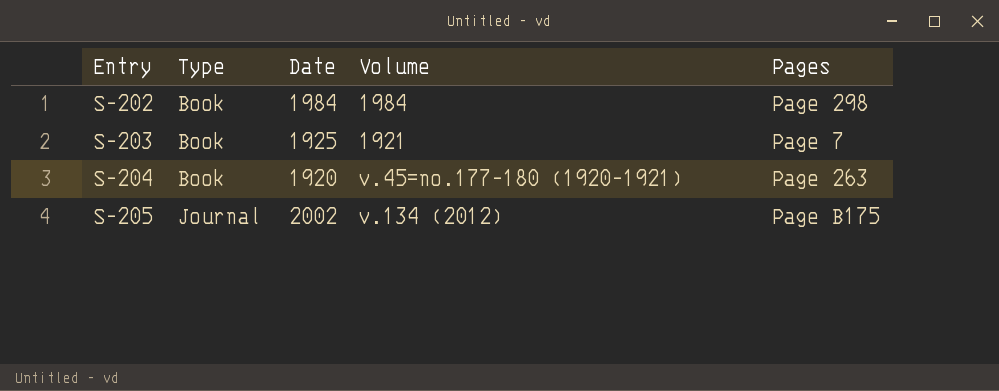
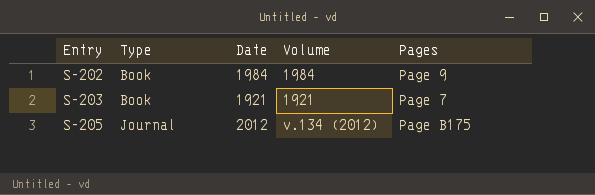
row S-204: Book | 1920 | v.45=no.177-180 (1920-1921) | Page 263 -> none
S-202 | Pages: Page 298 -> Page 9
S-203 | Date: 1925 -> 1921
S-205 | Date: 2002 -> 2012

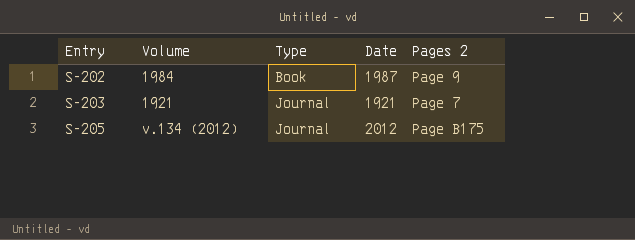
column Volume | position: 4 -> 2
column name: Pages -> Pages 2
S-202 | Date: 1984 -> 1987
S-203 | Type: Book -> Journal

